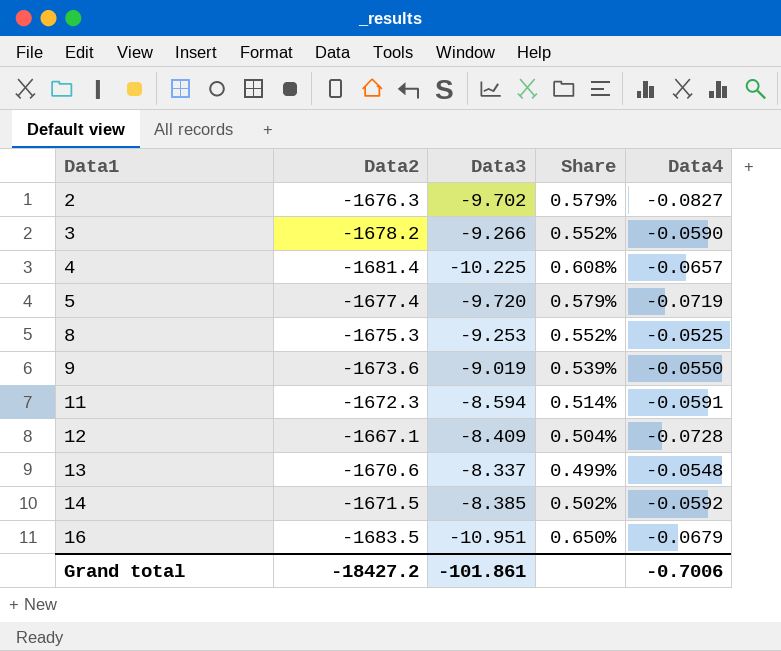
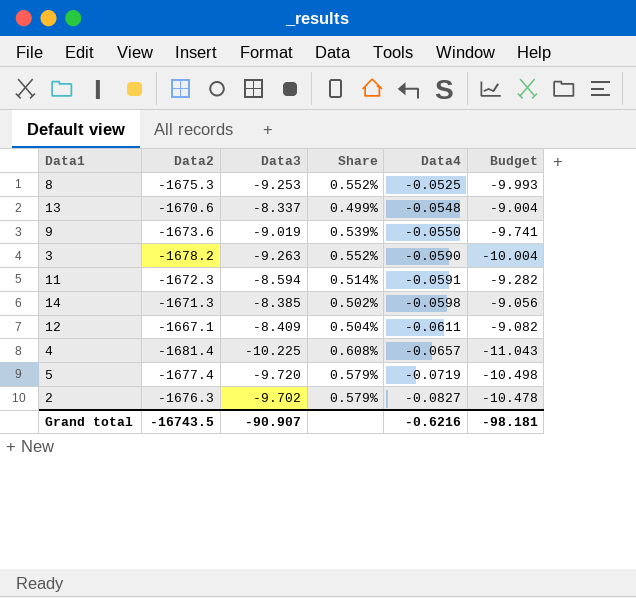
row order: Data1 ascending -> Data4 descending
column Budget | formula: none -> [Data3] * 1.08
row 16: -1683.5 | -10.951 | 0.650% | -0.0679 -> none
3 | Data3: -9.266 -> -9.263
14 | Data2: -1671.5 -> -1671.3
14 | Data4: -0.0592 -> -0.0598
12 | Data4: -0.0728 -> -0.0611
Grand total | Data2: -18427.2 -> -16743.5
Grand total | Data3: -101.861 -> -90.907
Grand total | Data4: -0.7006 -> -0.6216

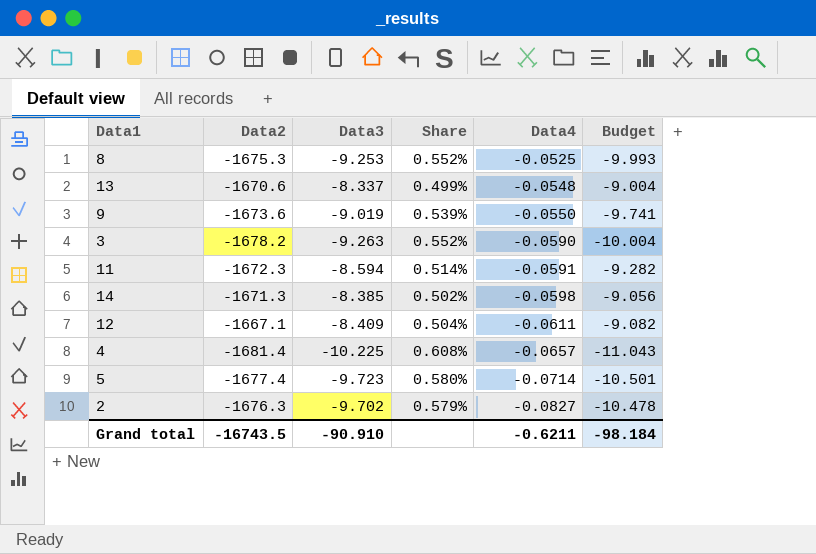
5 | Data3: -9.720 -> -9.723
5 | Share: 0.579% -> 0.580%
5 | Data4: -0.0719 -> -0.0714
5 | Budget: -10.498 -> -10.501
Grand total | Data3: -90.907 -> -90.910
Grand total | Data4: -0.6216 -> -0.6211
Grand total | Budget: -98.181 -> -98.184

